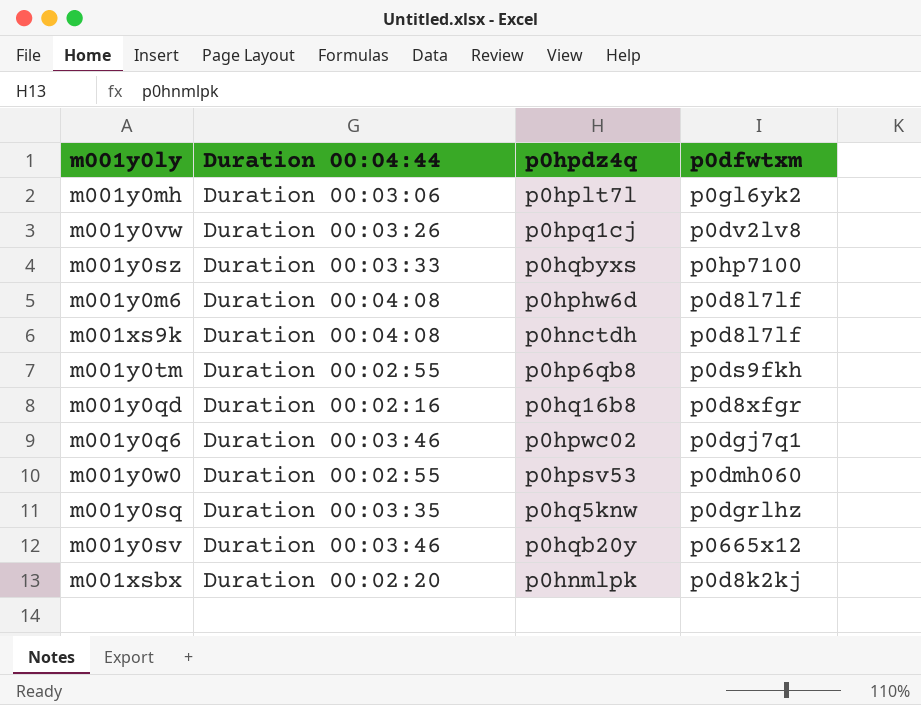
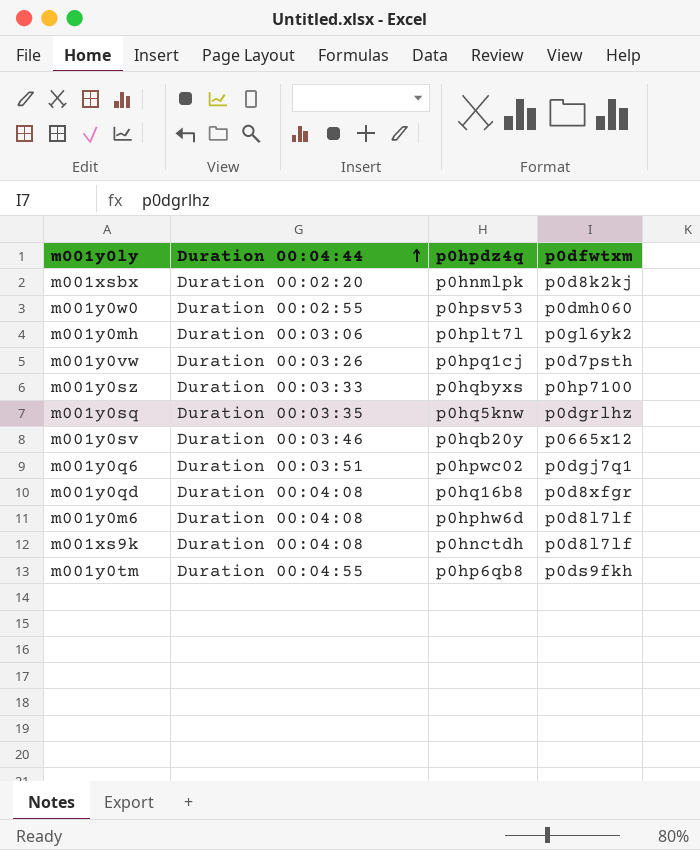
row order: none -> Duration 00:04:44 ascending
m001y0vw | p0dfwtxm: p0dv2lv8 -> p0d7psth
m001y0q6 | Duration 00:04:44: Duration 00:03:46 -> Duration 00:03:51
m001y0qd | Duration 00:04:44: Duration 00:02:16 -> Duration 00:04:08
m001y0tm | Duration 00:04:44: Duration 00:02:55 -> Duration 00:04:55

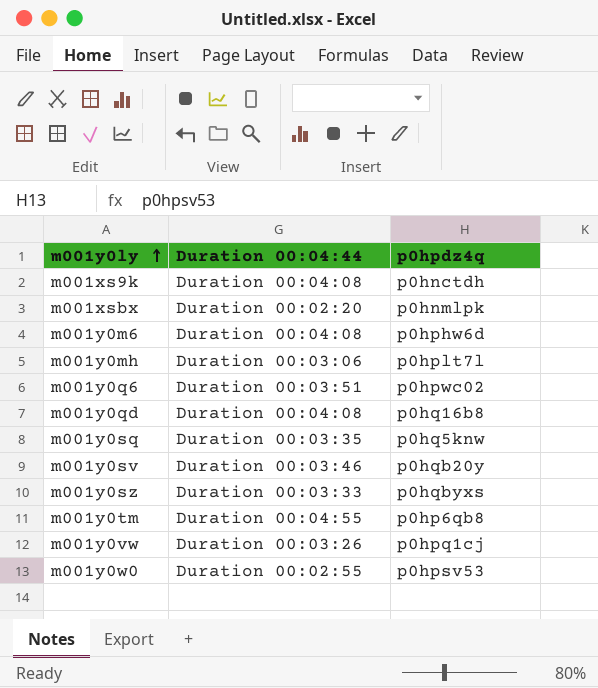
row order: Duration 00:04:44 ascending -> m001y0ly ascending
column p0dfwtxm | position: 4 -> none

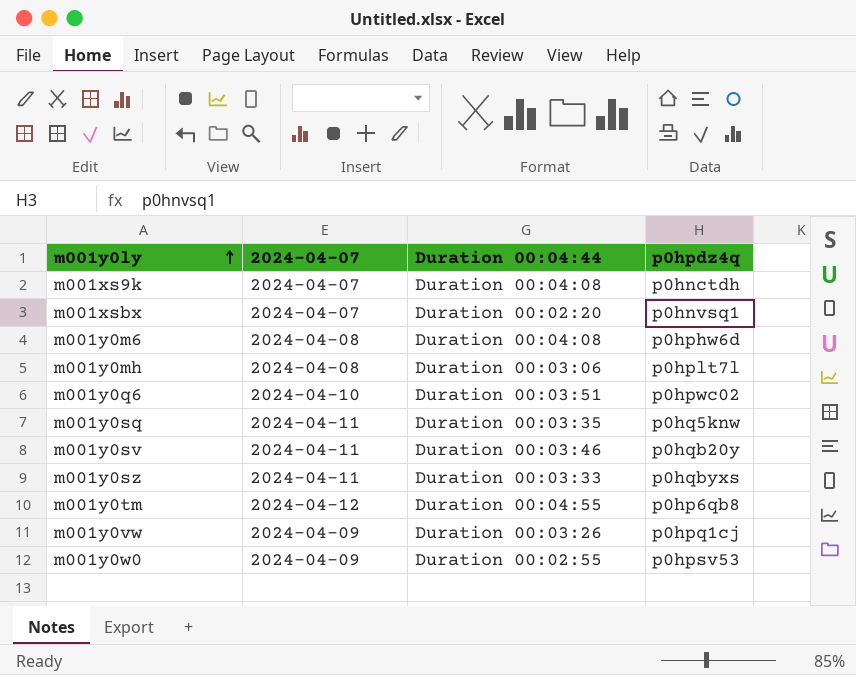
column 2024-04-07 | position: none -> 2
row m001y0qd: Duration 00:04:08 | p0hq16b8 -> none
m001xsbx | p0hpdz4q: p0hnmlpk -> p0hnvsq1

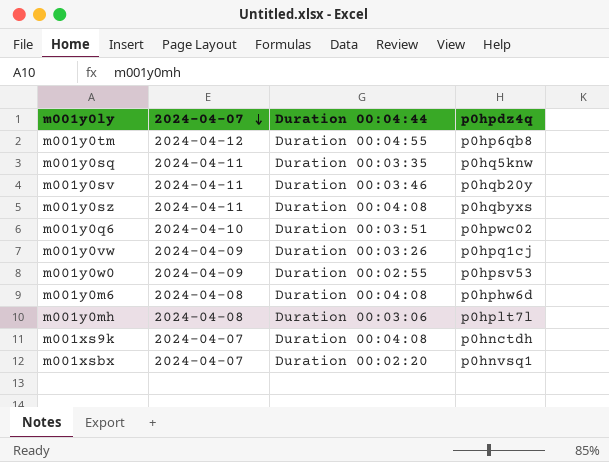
row order: m001y0ly ascending -> 2024-04-07 descending
m001y0sz | Duration 00:04:44: Duration 00:03:33 -> Duration 00:04:08

